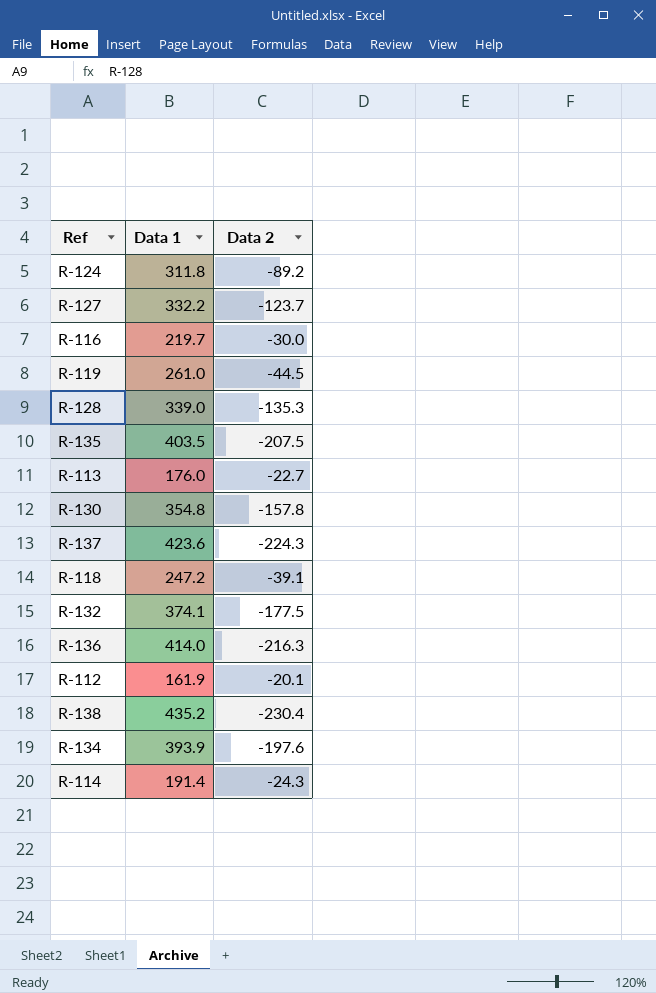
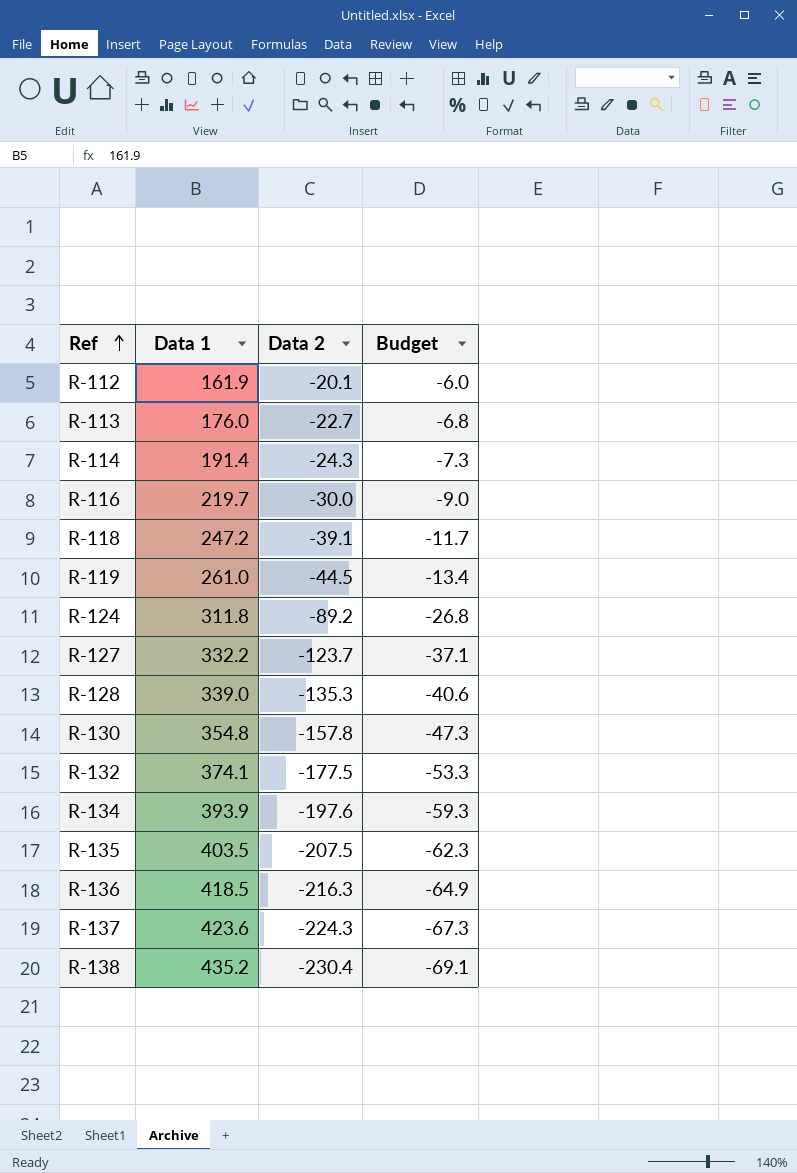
row order: none -> Ref ascending
column Budget | formula: none -> [Data 2] * 0.3
R-136 | Data 1: 414.0 -> 418.5

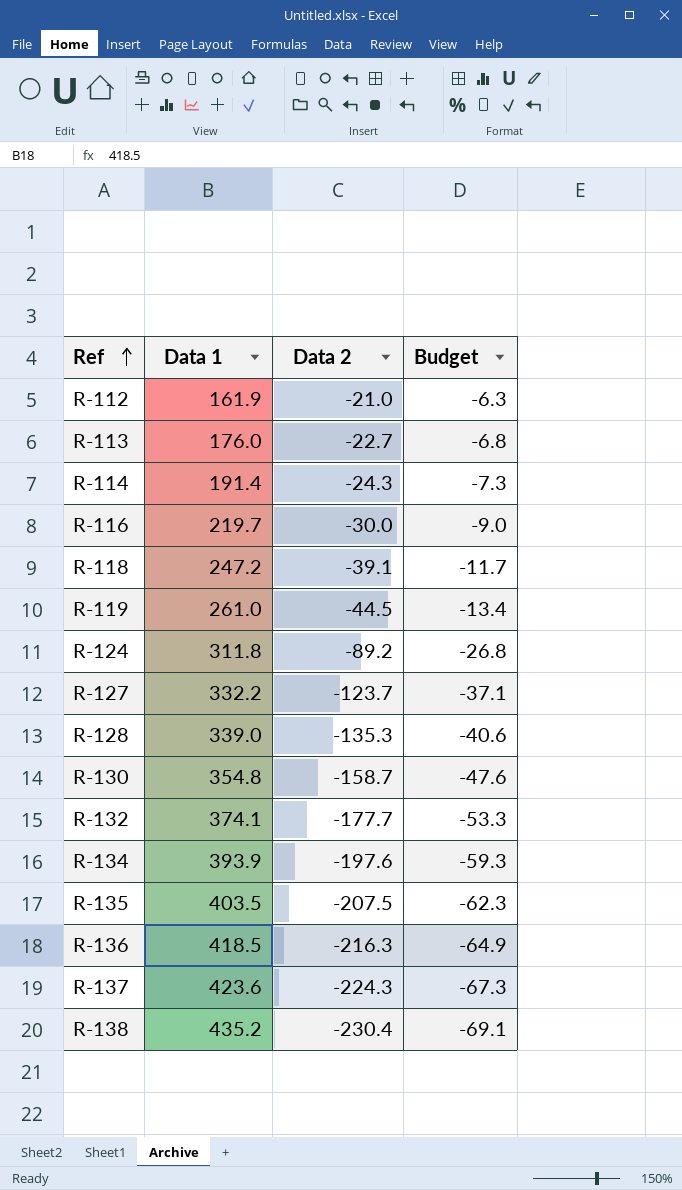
R-112 | Data 2: -20.1 -> -21.0
R-112 | Budget: -6.0 -> -6.3
R-130 | Data 2: -157.8 -> -158.7
R-130 | Budget: -47.3 -> -47.6
R-132 | Data 2: -177.5 -> -177.7

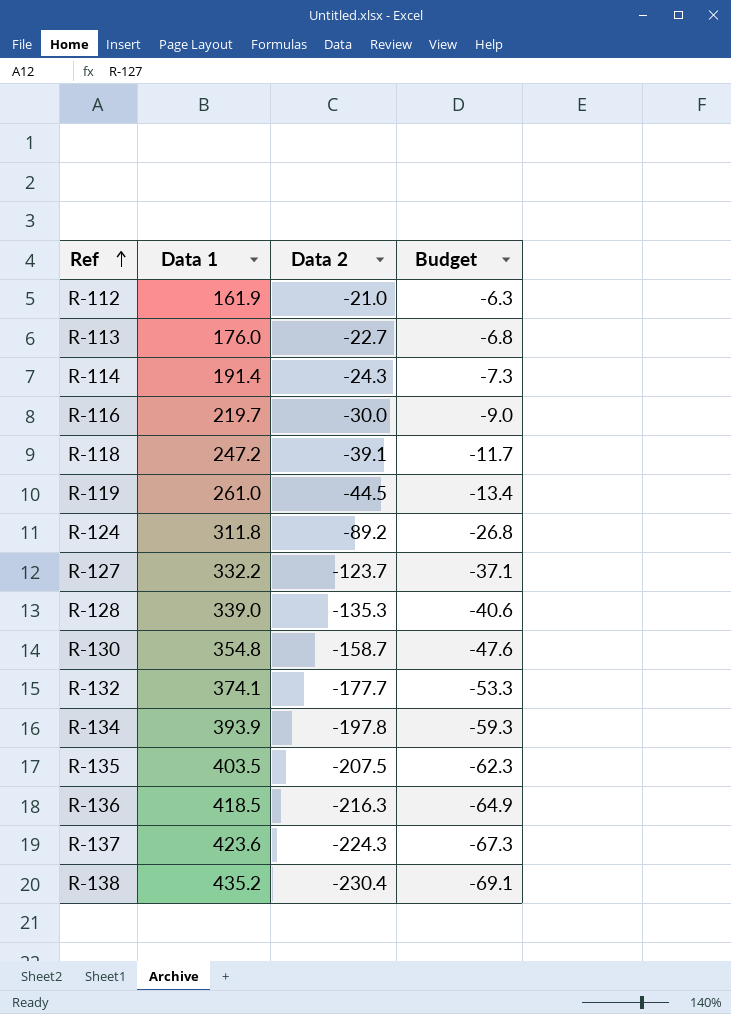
R-134 | Data 2: -197.6 -> -197.8

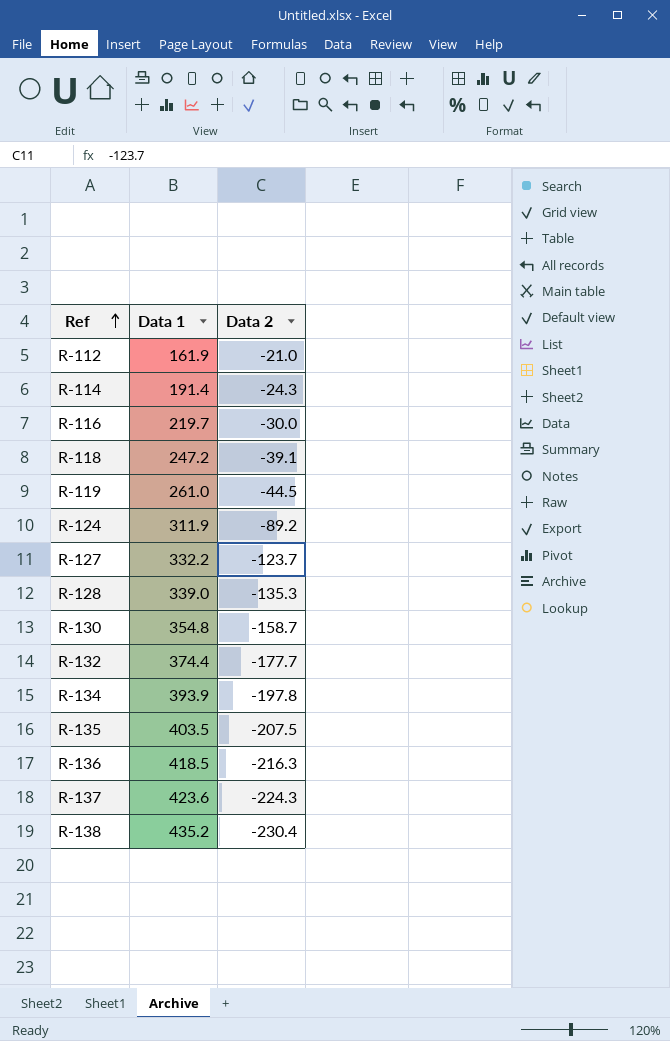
column Budget | formula: [Data 2] * 0.3 -> none
row R-113: 176.0 | -22.7 | -6.8 -> none
R-124 | Data 1: 311.8 -> 311.9
R-132 | Data 1: 374.1 -> 374.4

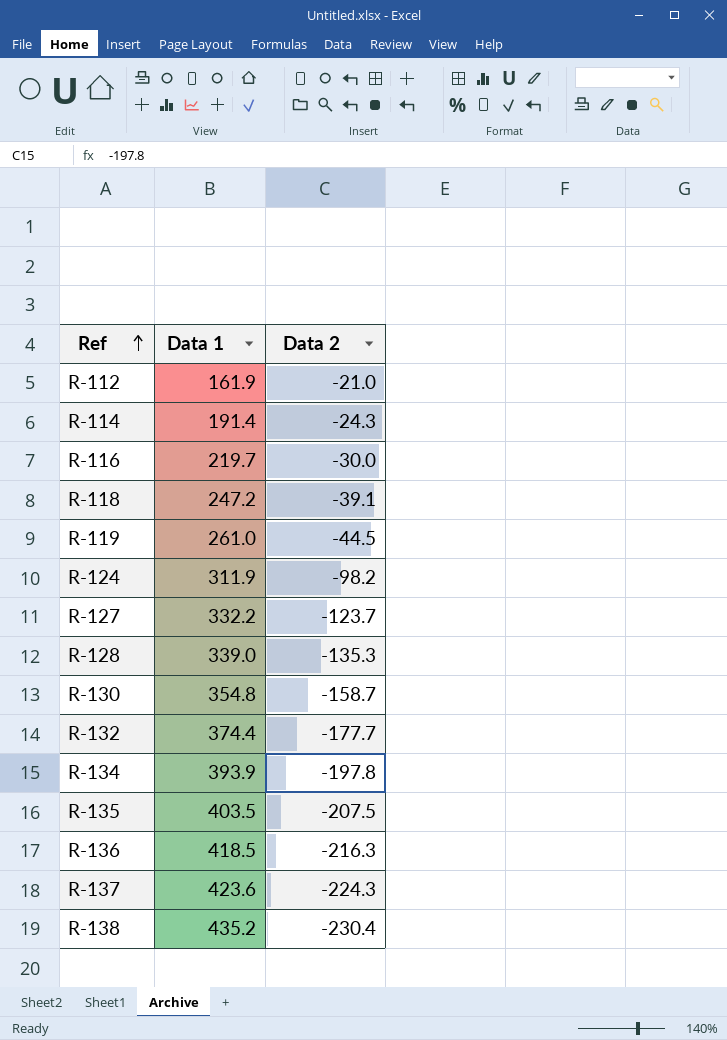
R-124 | Data 2: -89.2 -> -98.2

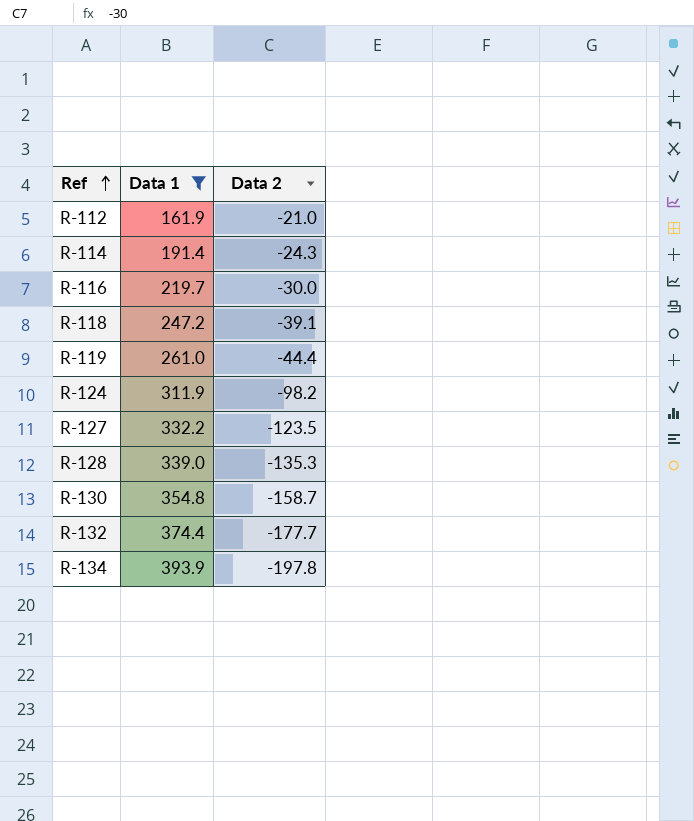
filter: none -> Data 1 <= 393.9
R-119 | Data 2: -44.5 -> -44.4
R-127 | Data 2: -123.7 -> -123.5

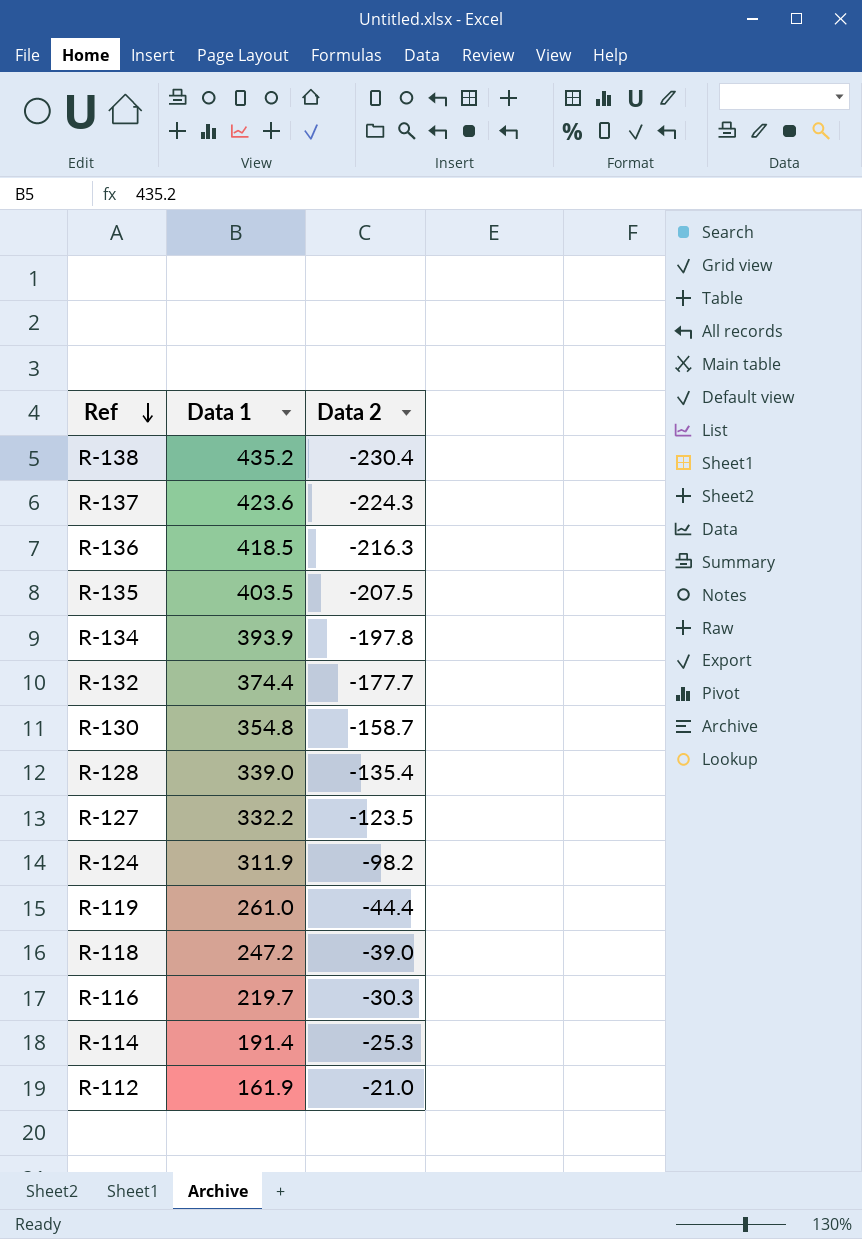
filter: Data 1 <= 393.9 -> none
row order: Ref ascending -> Ref descending
R-128 | Data 2: -135.3 -> -135.4
R-118 | Data 2: -39.1 -> -39.0
R-116 | Data 2: -30.0 -> -30.3
R-114 | Data 2: -24.3 -> -25.3

